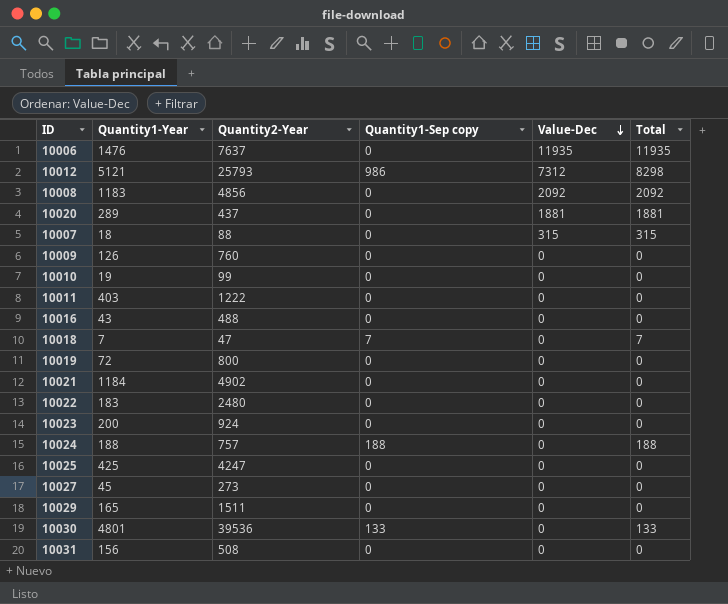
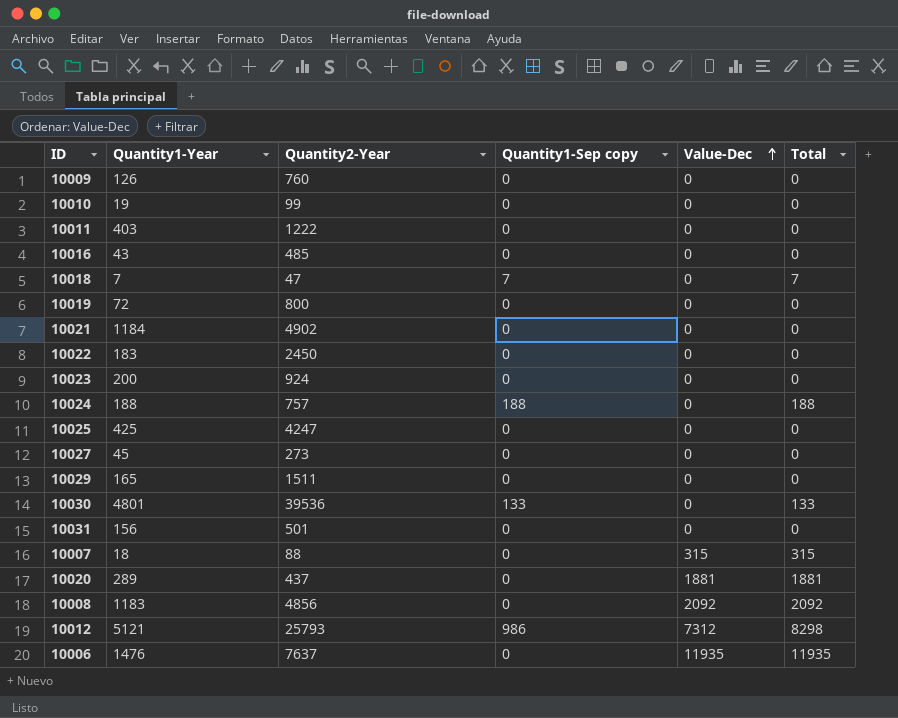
row order: Value-Dec descending -> Value-Dec ascending
10016 | Quantity2-Year: 488 -> 485
10022 | Quantity2-Year: 2480 -> 2450
10031 | Quantity2-Year: 508 -> 501

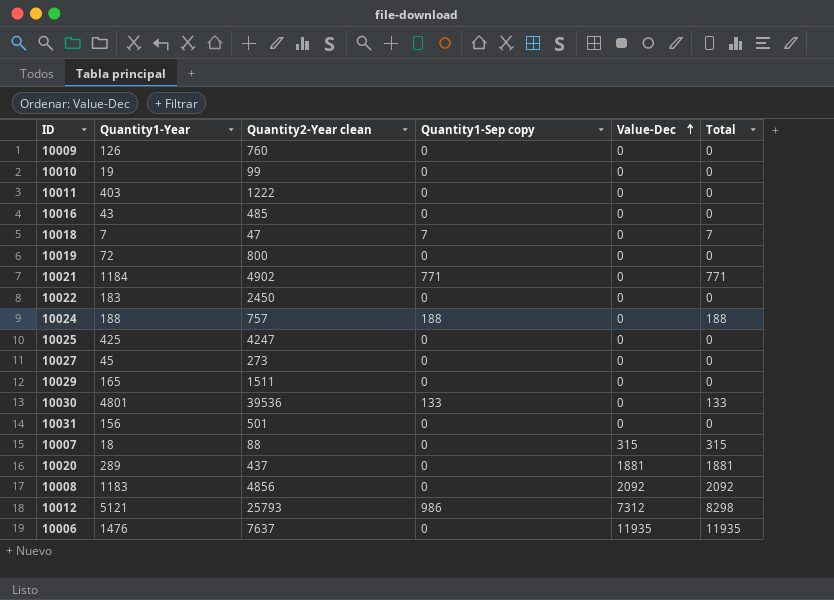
column name: Quantity2-Year -> Quantity2-Year clean
row 10023: 200 | 924 | 0 | 0 | 0 -> none
10021 | Quantity1-Sep copy: 0 -> 771
10021 | Total: 0 -> 771

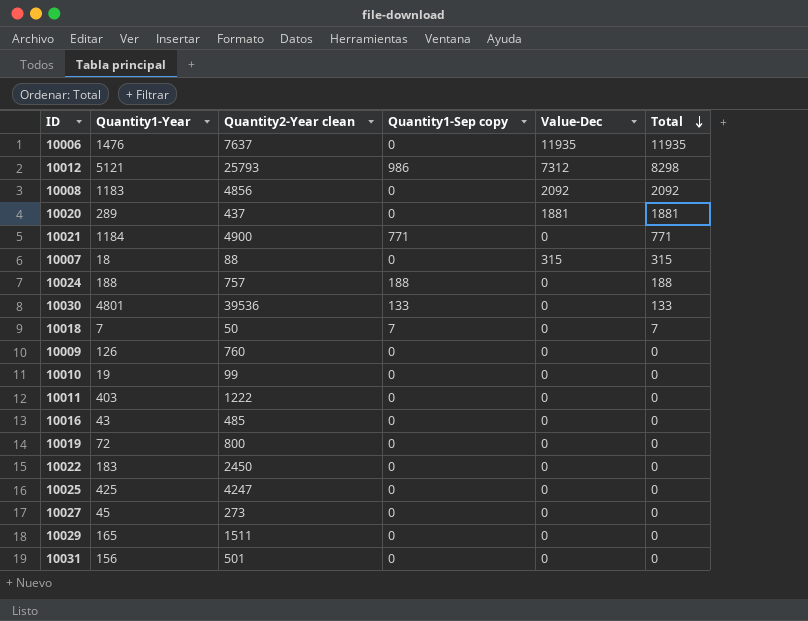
row order: Value-Dec ascending -> Total descending
10021 | Quantity2-Year clean: 4902 -> 4900
10018 | Quantity2-Year clean: 47 -> 50

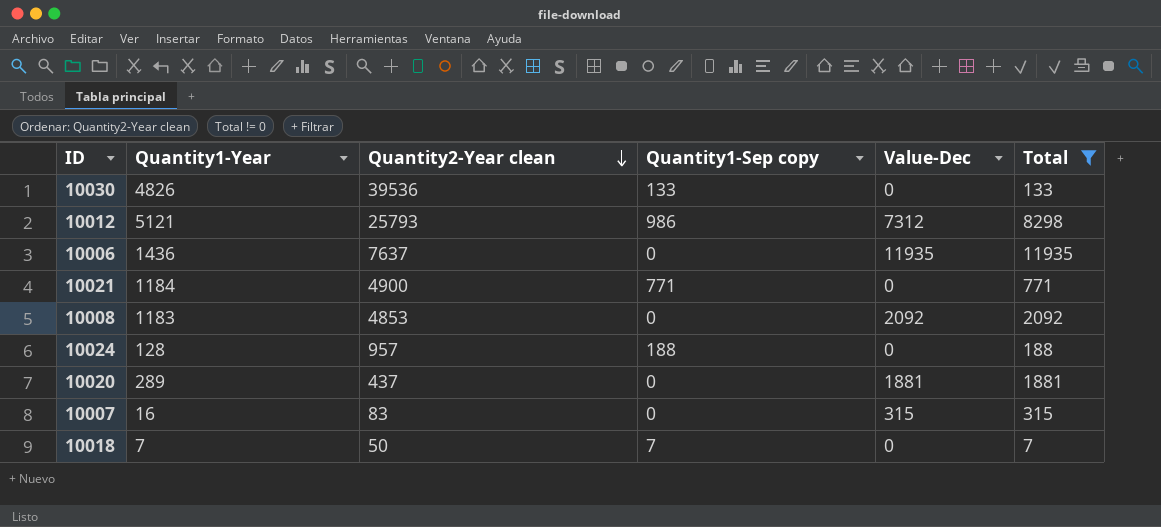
filter: none -> Total != 0
row order: Total descending -> Quantity2-Year clean descending
10030 | Quantity1-Year: 4801 -> 4826
10006 | Quantity1-Year: 1476 -> 1436
10008 | Quantity2-Year clean: 4856 -> 4853
10024 | Quantity1-Year: 188 -> 128
10024 | Quantity2-Year clean: 757 -> 957
10007 | Quantity1-Year: 18 -> 16
10007 | Quantity2-Year clean: 88 -> 83

